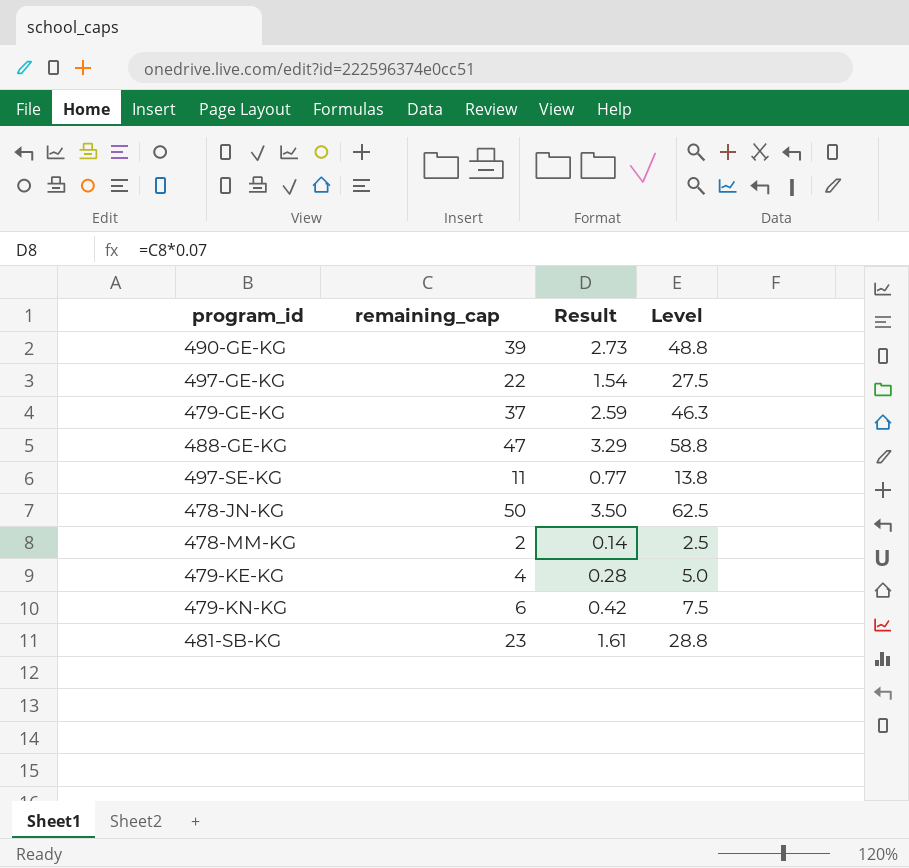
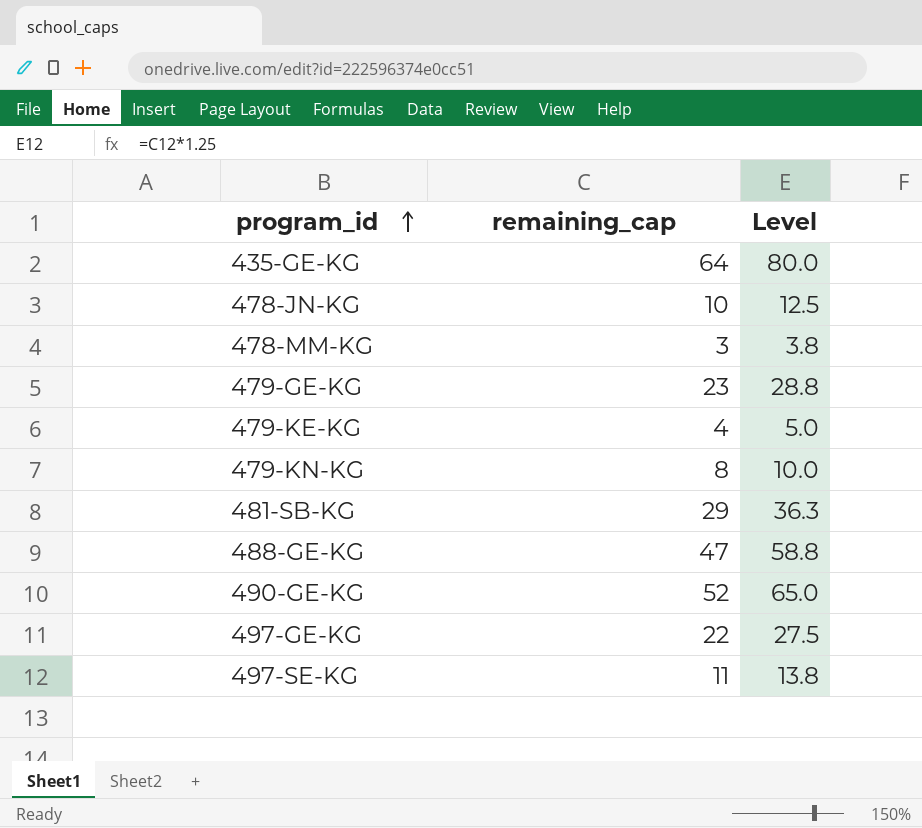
row order: none -> program_id ascending
column Result | formula: [remaining_cap] * 0.07 -> none
row 435-GE-KG: none -> 64 | 80.0
478-JN-KG | remaining_cap: 50 -> 10
478-JN-KG | Level: 62.5 -> 12.5
478-MM-KG | remaining_cap: 2 -> 3
478-MM-KG | Level: 2.5 -> 3.8
479-GE-KG | remaining_cap: 37 -> 23
479-GE-KG | Level: 46.3 -> 28.8
479-KN-KG | remaining_cap: 6 -> 8
479-KN-KG | Level: 7.5 -> 10.0
481-SB-KG | remaining_cap: 23 -> 29
481-SB-KG | Level: 28.8 -> 36.3
490-GE-KG | remaining_cap: 39 -> 52
490-GE-KG | Level: 48.8 -> 65.0

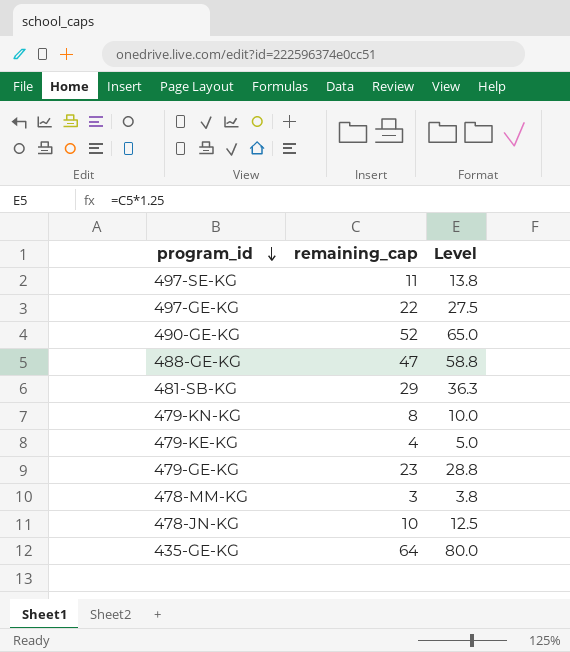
row order: program_id ascending -> program_id descending

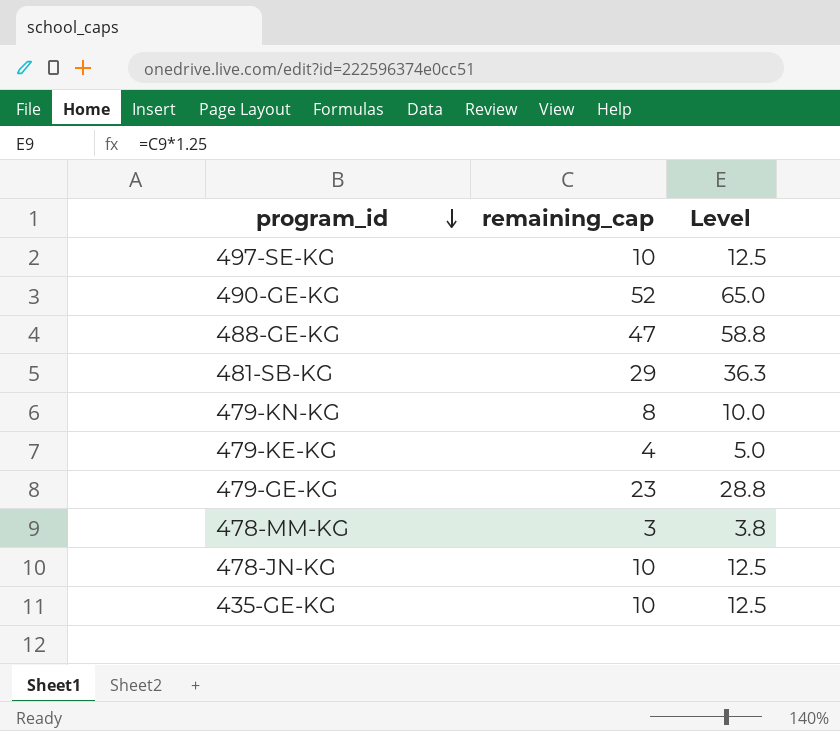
row 497-GE-KG: 22 | 27.5 -> none
497-SE-KG | remaining_cap: 11 -> 10
497-SE-KG | Level: 13.8 -> 12.5
435-GE-KG | remaining_cap: 64 -> 10
435-GE-KG | Level: 80.0 -> 12.5

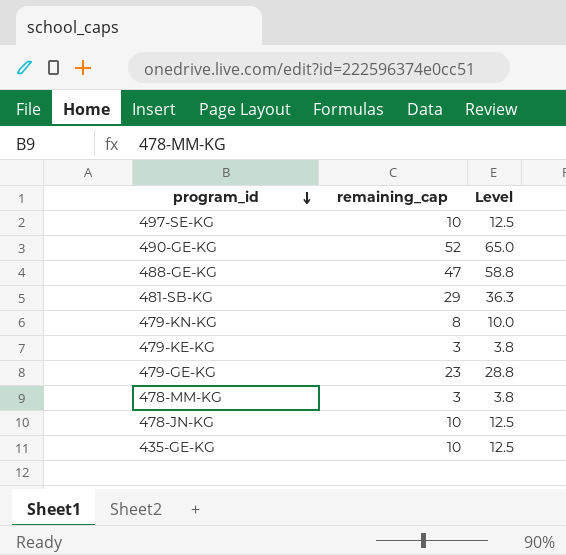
479-KE-KG | remaining_cap: 4 -> 3
479-KE-KG | Level: 5.0 -> 3.8

